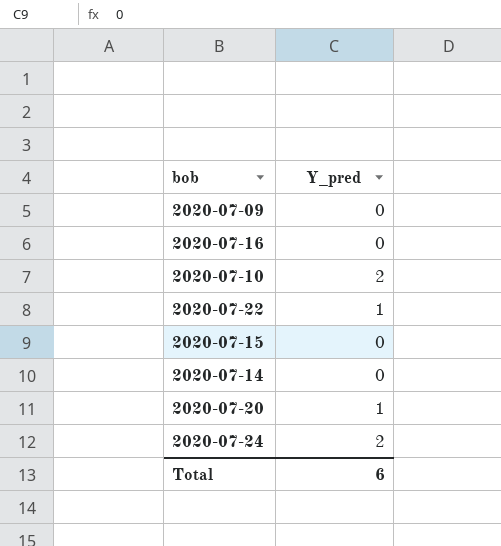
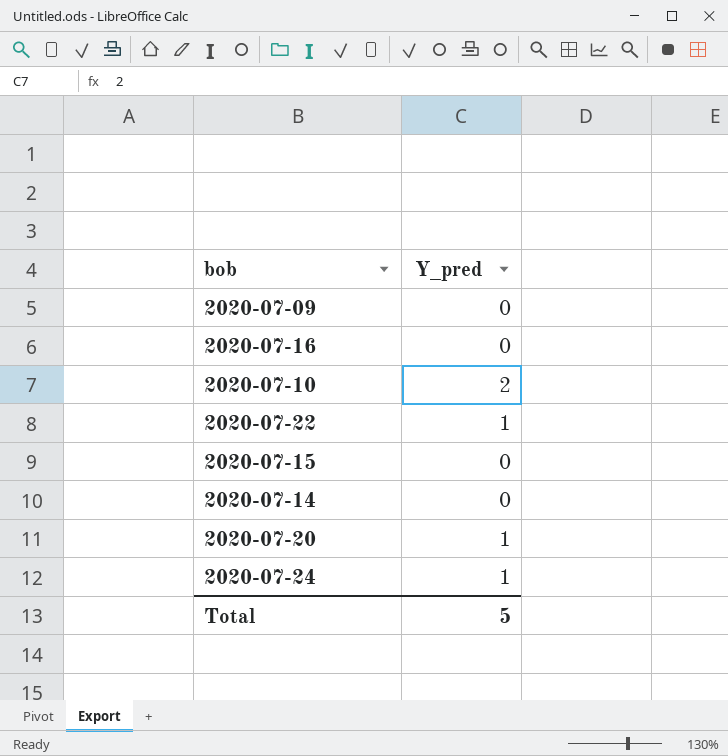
2020-07-24 | Y_pred: 2 -> 1
Total | Y_pred: 6 -> 5

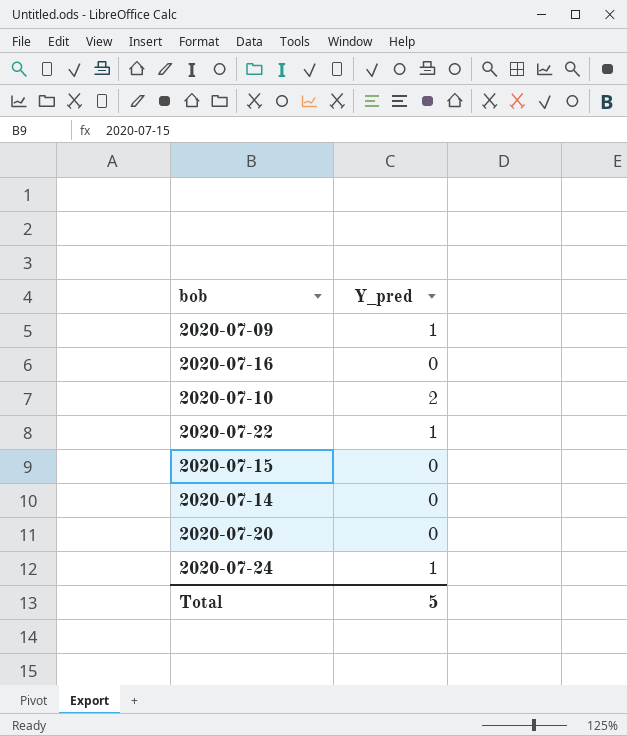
2020-07-09 | Y_pred: 0 -> 1
2020-07-20 | Y_pred: 1 -> 0

